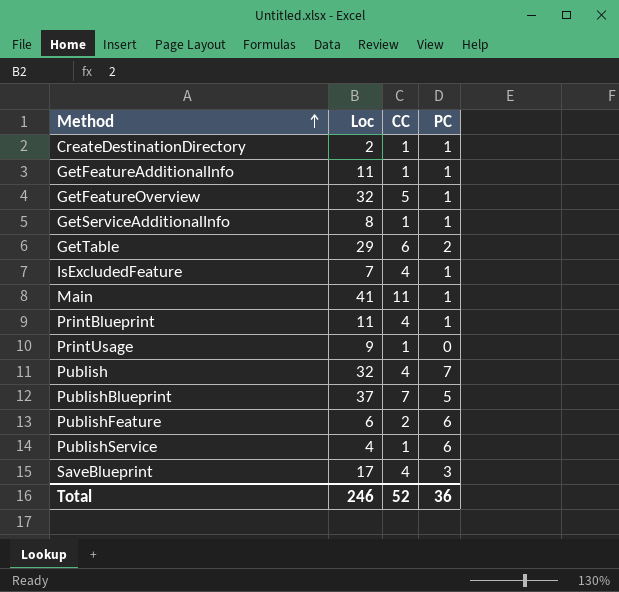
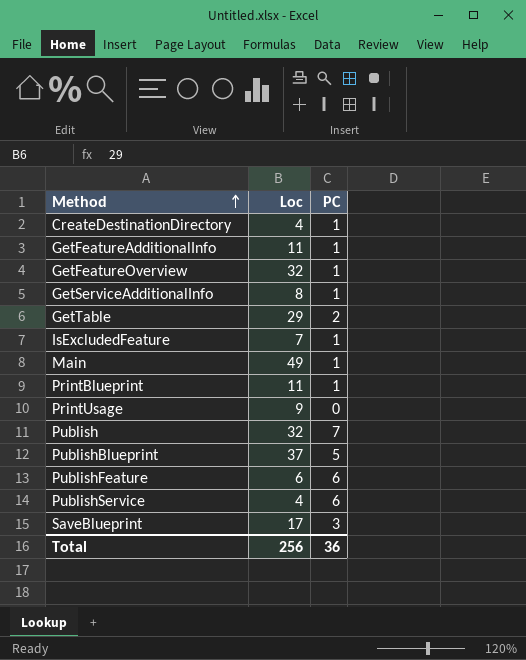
column CC | position: 3 -> none
CreateDestinationDirectory | Loc: 2 -> 4
Main | Loc: 41 -> 49
Total | Loc: 246 -> 256

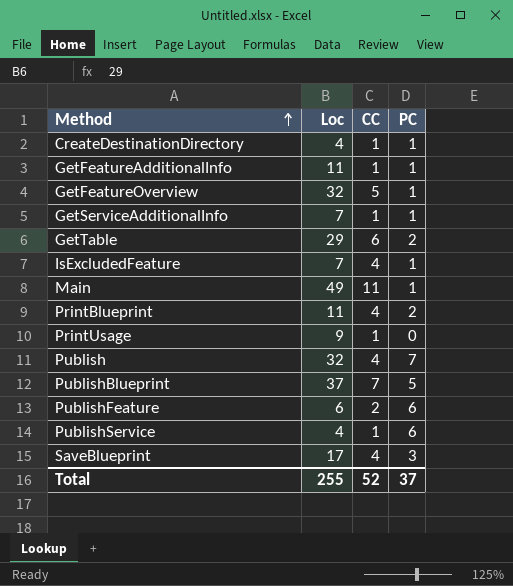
column CC | position: none -> 3
GetServiceAdditionalInfo | Loc: 8 -> 7
PrintBlueprint | PC: 1 -> 2
Total | Loc: 256 -> 255
Total | PC: 36 -> 37

